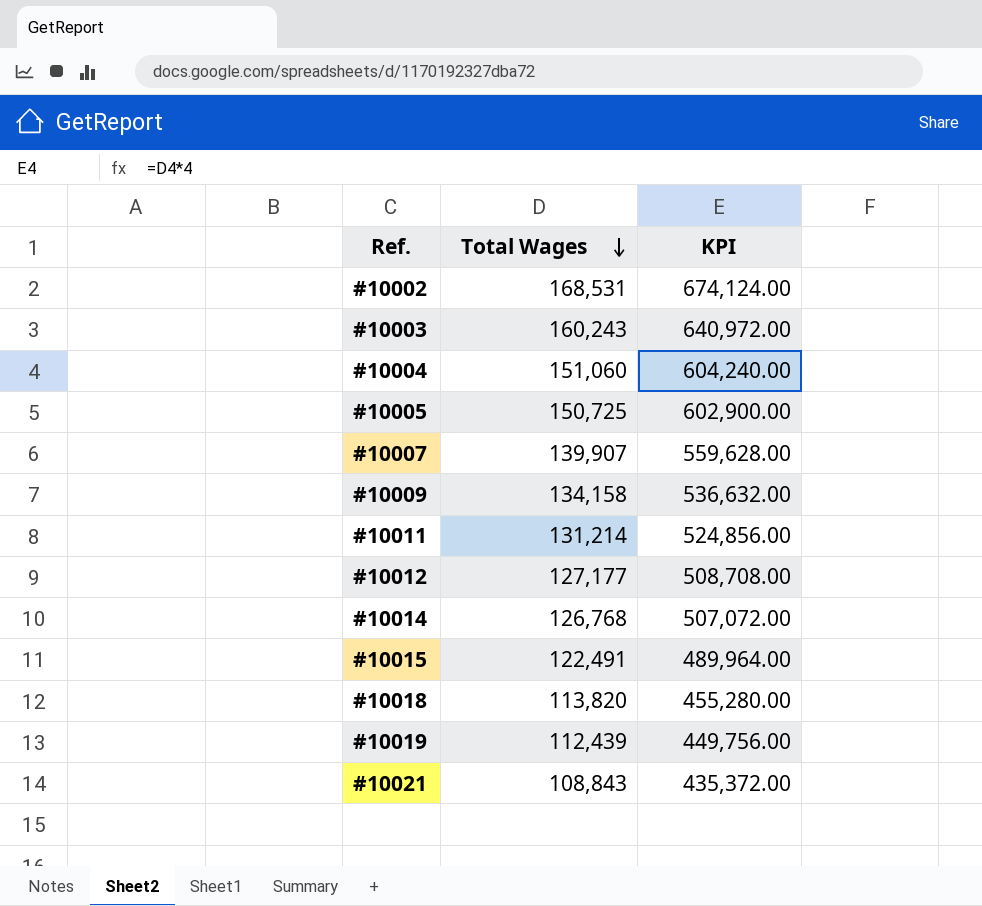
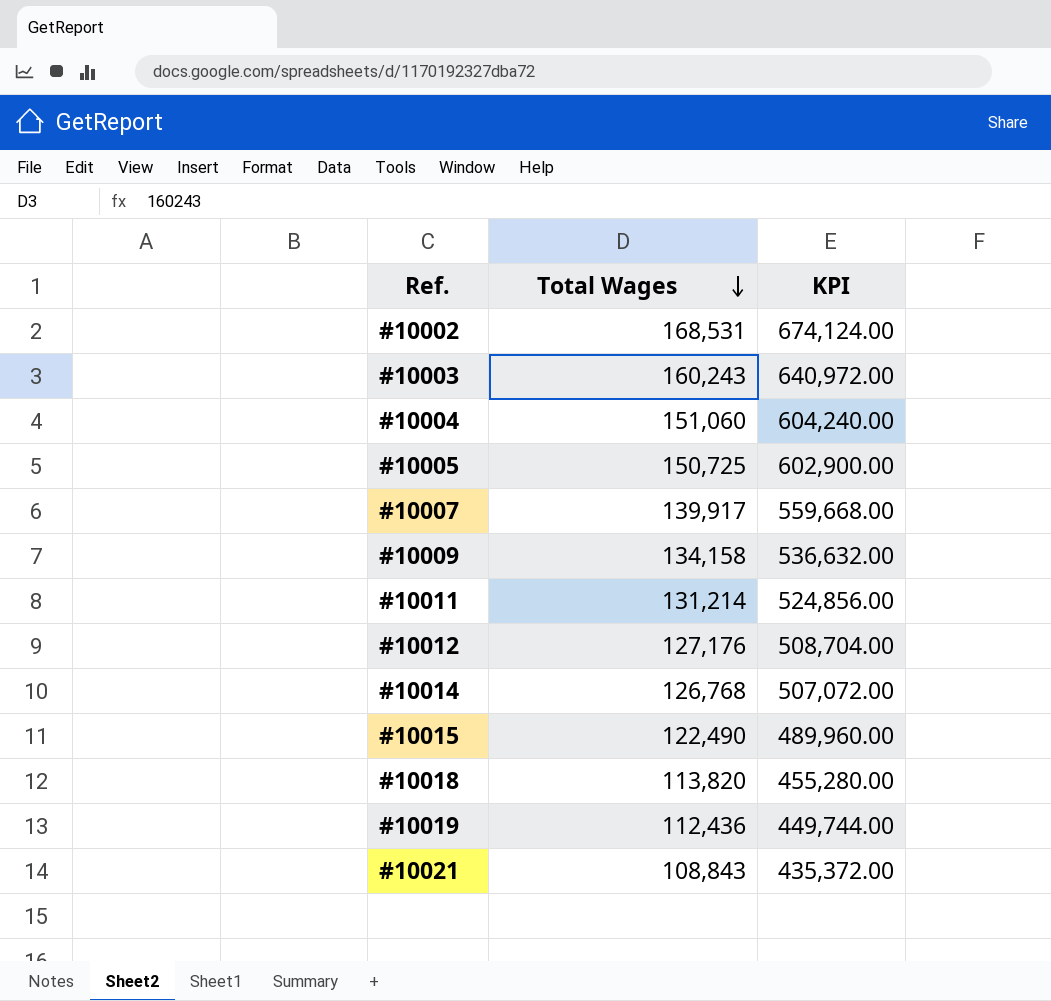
#10007 | Total Wages: 139,907 -> 139,917
#10007 | KPI: 559,628.00 -> 559,668.00
#10012 | Total Wages: 127,177 -> 127,176
#10012 | KPI: 508,708.00 -> 508,704.00
#10015 | Total Wages: 122,491 -> 122,490
#10015 | KPI: 489,964.00 -> 489,960.00
#10019 | Total Wages: 112,439 -> 112,436
#10019 | KPI: 449,756.00 -> 449,744.00

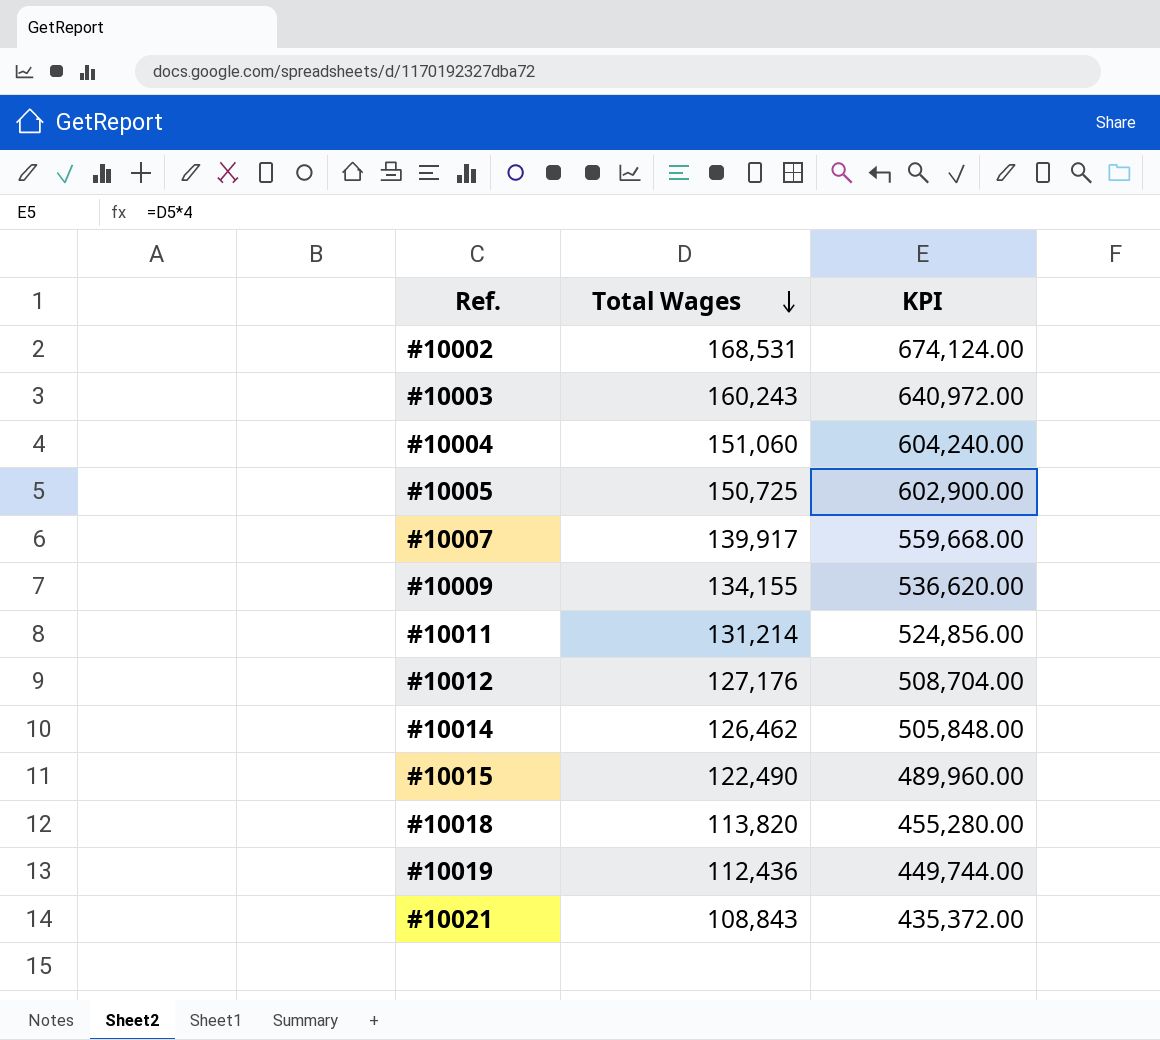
#10009 | Total Wages: 134,158 -> 134,155
#10009 | KPI: 536,632.00 -> 536,620.00
#10014 | Total Wages: 126,768 -> 126,462
#10014 | KPI: 507,072.00 -> 505,848.00

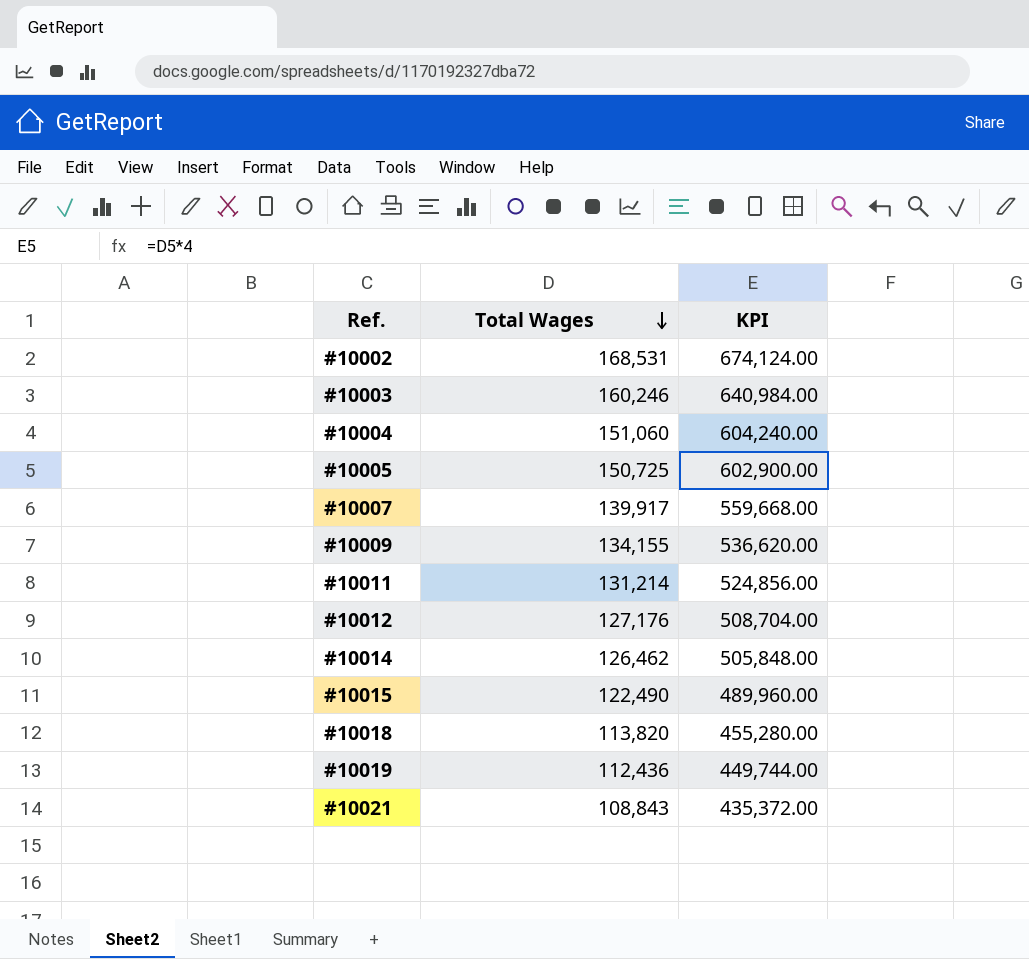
#10003 | Total Wages: 160,243 -> 160,246
#10003 | KPI: 640,972.00 -> 640,984.00

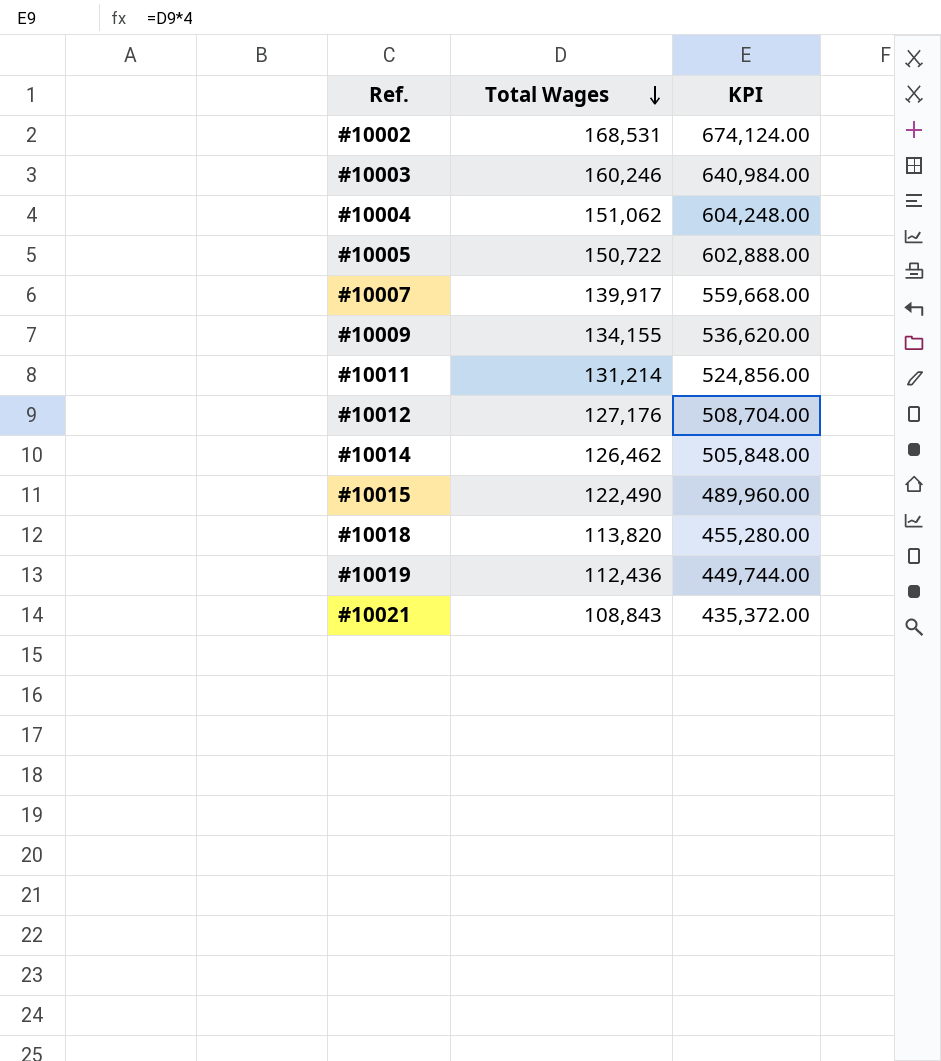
#10004 | Total Wages: 151,060 -> 151,062
#10004 | KPI: 604,240.00 -> 604,248.00
#10005 | Total Wages: 150,725 -> 150,722
#10005 | KPI: 602,900.00 -> 602,888.00

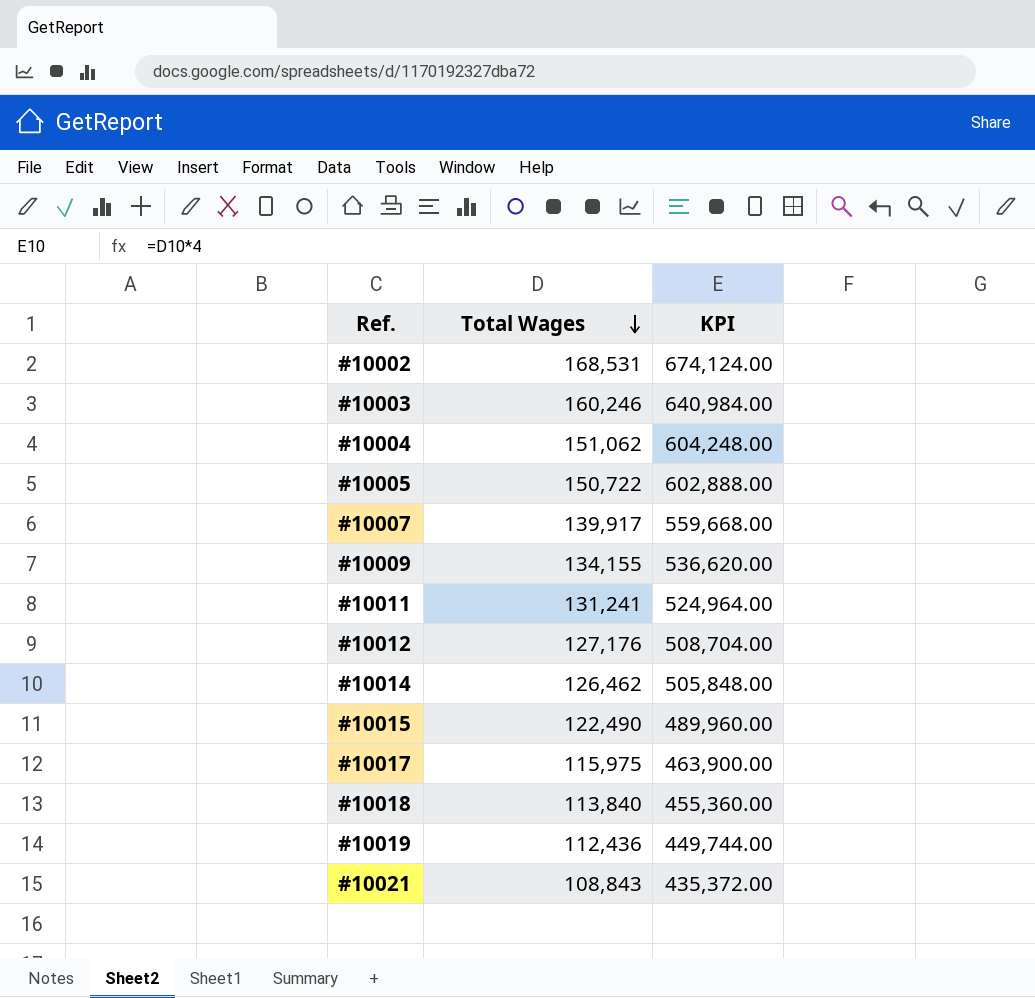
#10011 | Total Wages: 131,214 -> 131,241
#10011 | KPI: 524,856.00 -> 524,964.00
row #10017: none -> 115,975 | 463,900.00
#10018 | Total Wages: 113,820 -> 113,840
#10018 | KPI: 455,280.00 -> 455,360.00

